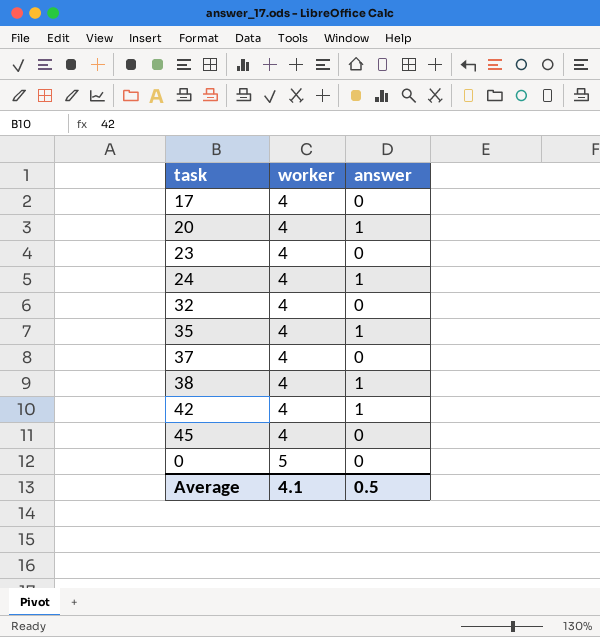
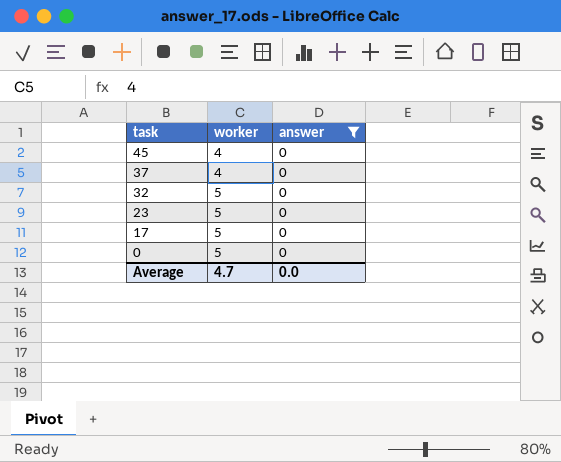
filter: none -> answer = 0
row order: worker ascending -> task descending
32 | worker: 4 -> 5
23 | worker: 4 -> 5
17 | worker: 4 -> 5
Average | worker: 4.1 -> 4.7
Average | answer: 0.5 -> 0.0

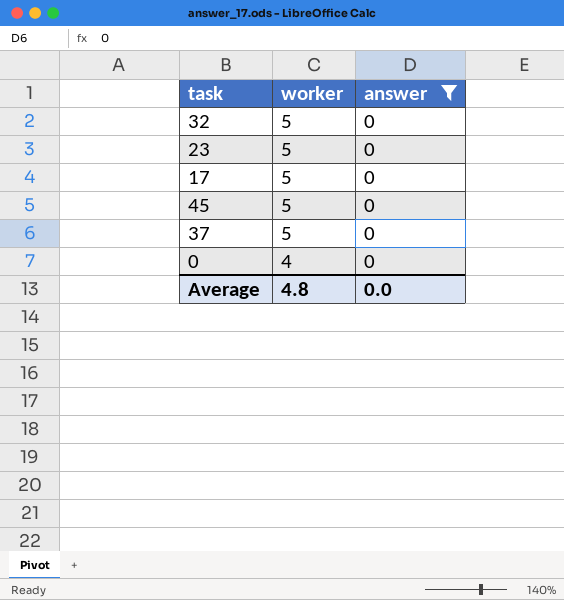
row order: task descending -> worker descending
45 | worker: 4 -> 5
37 | worker: 4 -> 5
0 | worker: 5 -> 4
Average | worker: 4.7 -> 4.8

